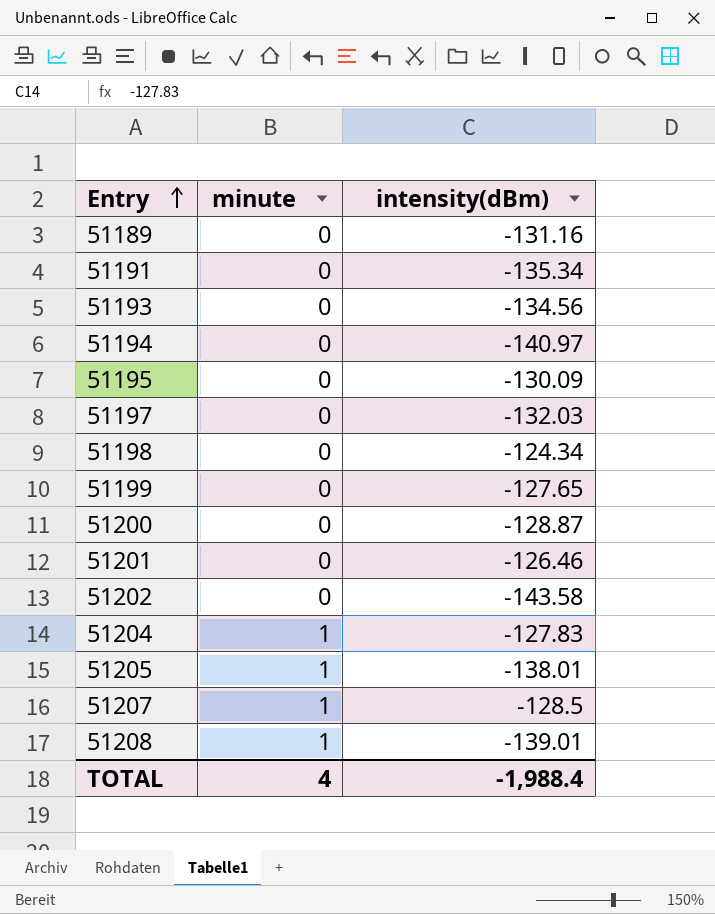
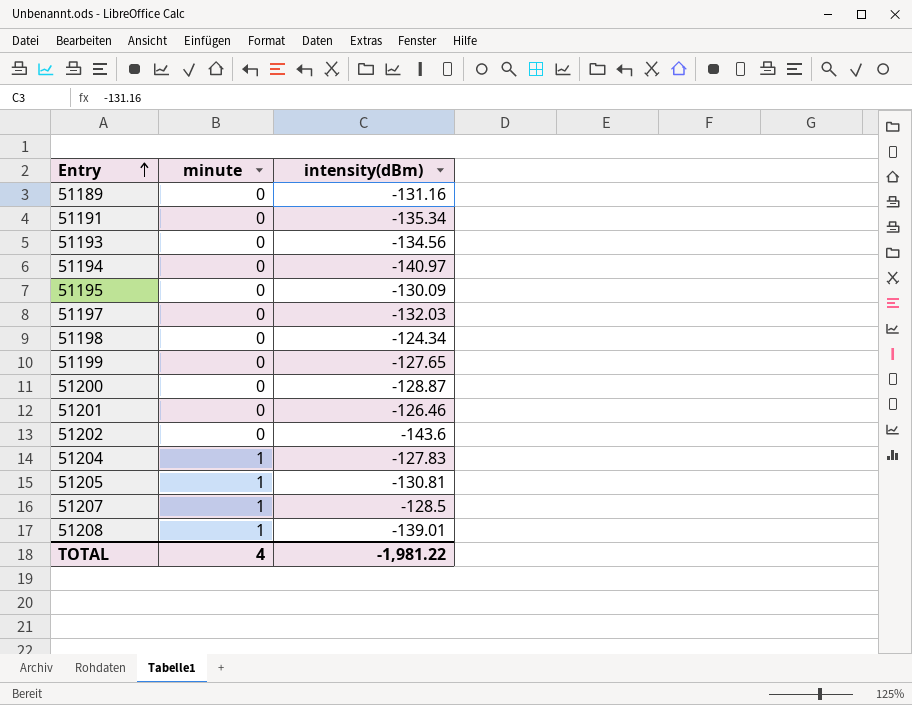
51202 | intensity(dBm): -143.58 -> -143.6
51205 | intensity(dBm): -138.01 -> -130.81
TOTAL | intensity(dBm): -1,988.4 -> -1,981.22

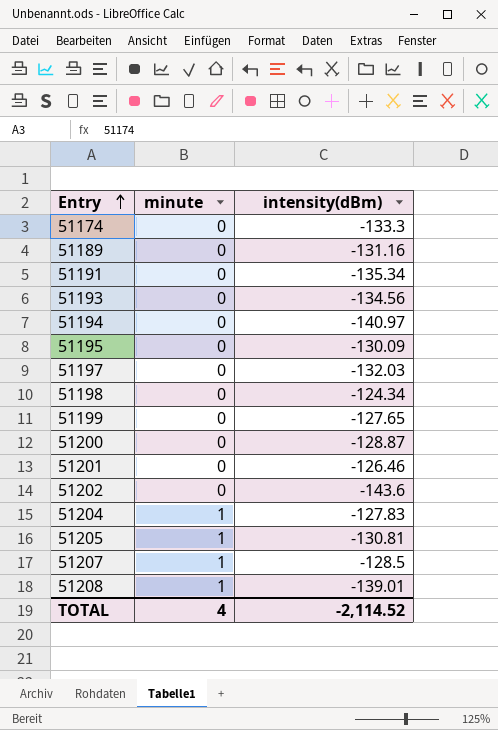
row 51174: none -> 0 | -133.3
TOTAL | intensity(dBm): -1,981.22 -> -2,114.52

